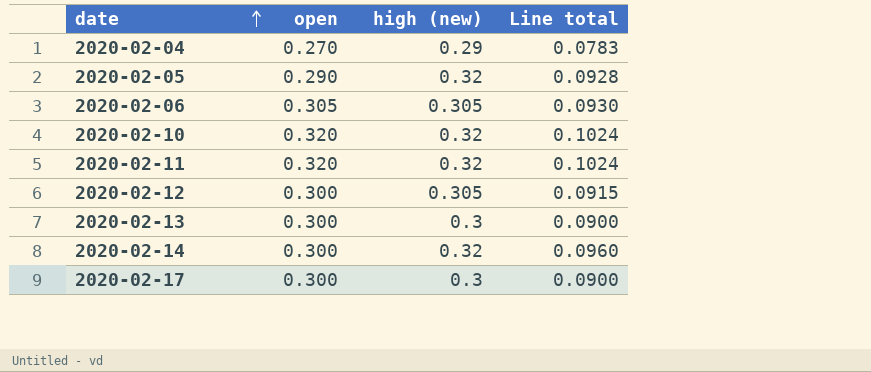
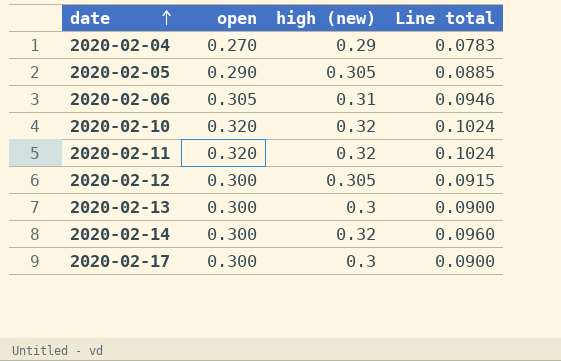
2020-02-05 | high (new): 0.32 -> 0.305
2020-02-05 | Line total: 0.0928 -> 0.0885
2020-02-06 | high (new): 0.305 -> 0.31
2020-02-06 | Line total: 0.0930 -> 0.0946

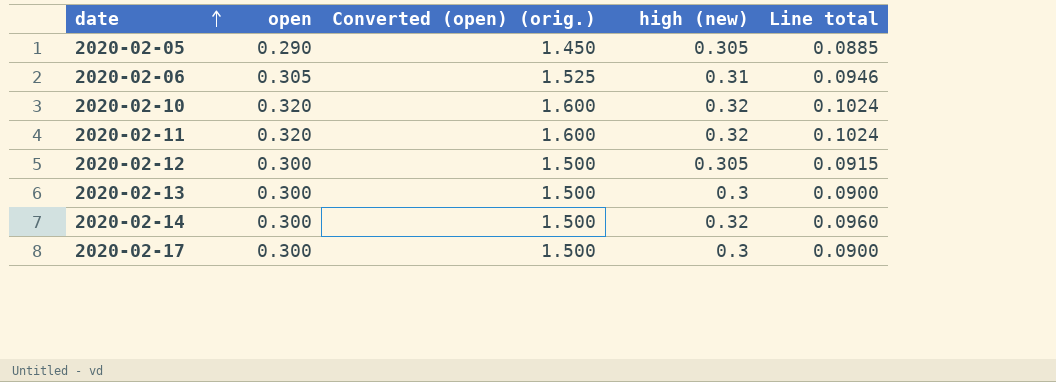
column Converted (open) (orig.) | formula: none -> [open] * 5
row 2020-02-04: 0.270 | 0.29 | 0.0783 -> none

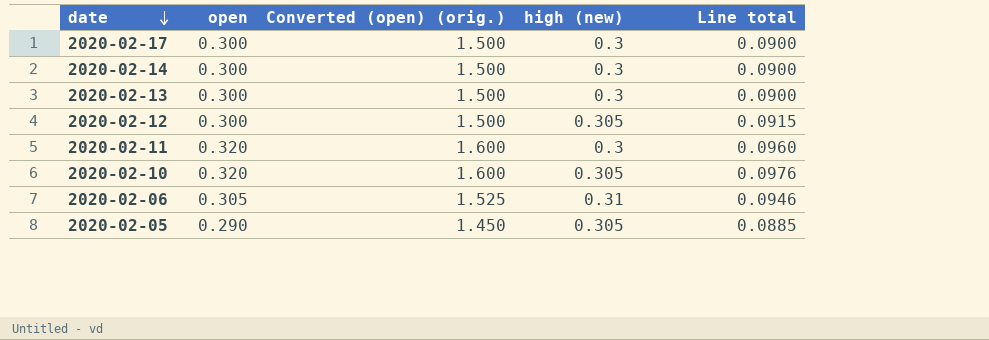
row order: date ascending -> date descending
2020-02-14 | high (new): 0.32 -> 0.3
2020-02-14 | Line total: 0.0960 -> 0.0900
2020-02-11 | high (new): 0.32 -> 0.3
2020-02-11 | Line total: 0.1024 -> 0.0960
2020-02-10 | high (new): 0.32 -> 0.305
2020-02-10 | Line total: 0.1024 -> 0.0976

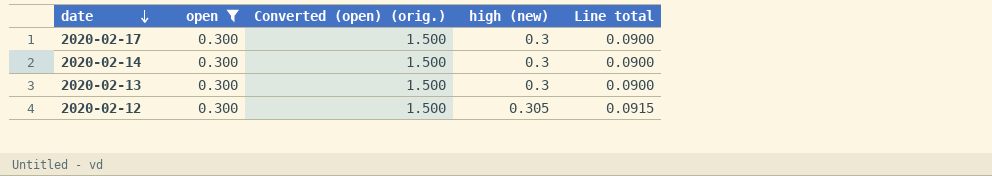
filter: none -> open = 0.300

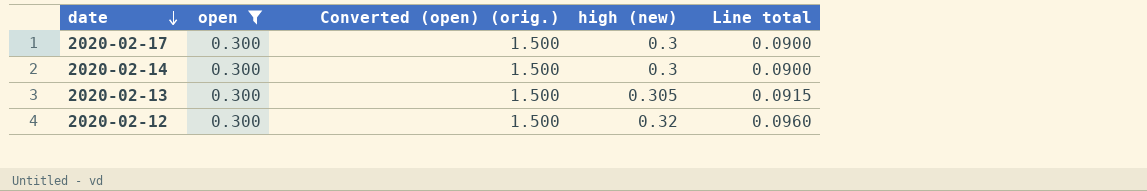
2020-02-13 | high (new): 0.3 -> 0.305
2020-02-13 | Line total: 0.0900 -> 0.0915
2020-02-12 | high (new): 0.305 -> 0.32
2020-02-12 | Line total: 0.0915 -> 0.0960

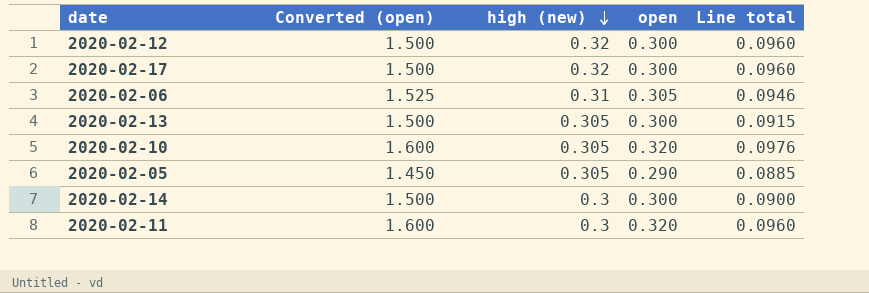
filter: open = 0.300 -> none
row order: date descending -> high (new) descending
column name: Converted (open) (orig.) -> Converted (open)
column open | position: 2 -> 4
2020-02-17 | high (new): 0.3 -> 0.32
2020-02-17 | Line total: 0.0900 -> 0.0960

